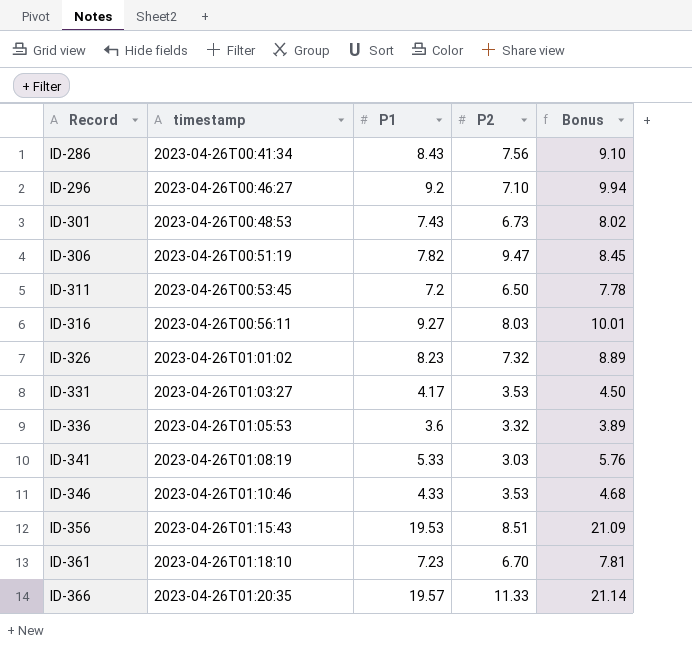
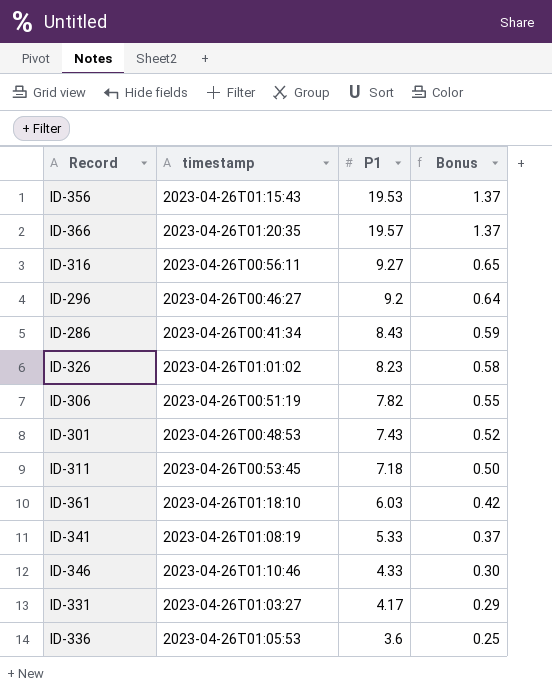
row order: Record ascending -> Bonus descending
column P2 | position: 4 -> none
column Bonus | formula: [P1] * 1.08 -> [P1] * 0.07
ID-311 | P1: 7.2 -> 7.18
ID-361 | P1: 7.23 -> 6.03

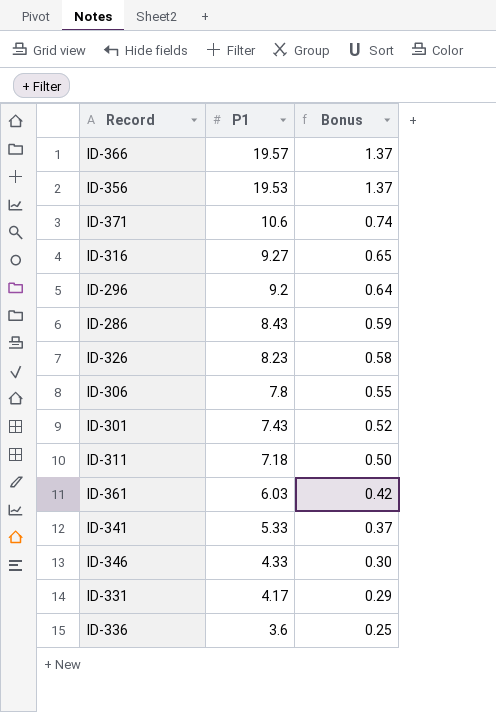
row order: Bonus descending -> P1 descending
column timestamp | position: 2 -> none
row ID-371: none -> 10.6 | 0.74
ID-306 | P1: 7.82 -> 7.8

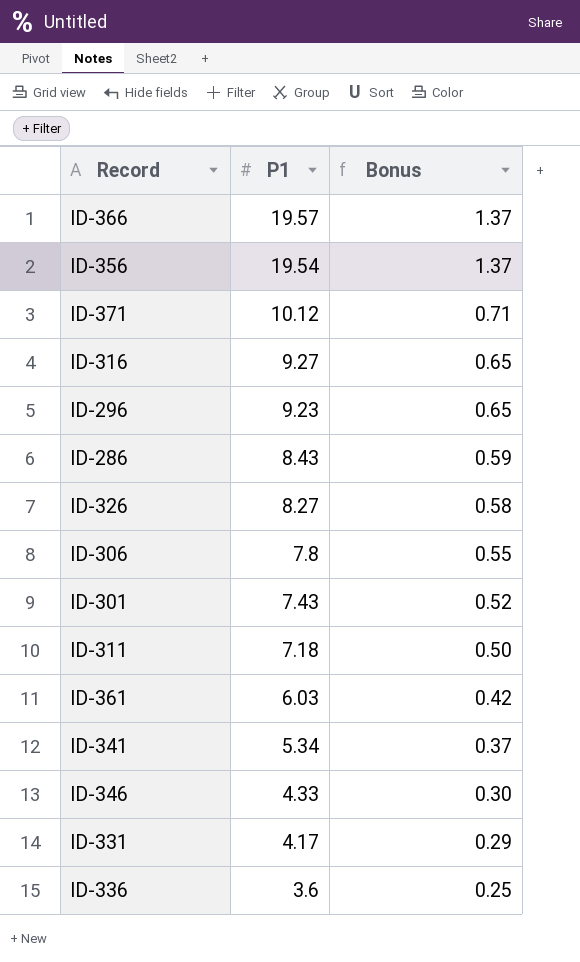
ID-356 | P1: 19.53 -> 19.54
ID-371 | P1: 10.6 -> 10.12
ID-371 | Bonus: 0.74 -> 0.71
ID-296 | P1: 9.2 -> 9.23
ID-296 | Bonus: 0.64 -> 0.65
ID-326 | P1: 8.23 -> 8.27
ID-341 | P1: 5.33 -> 5.34

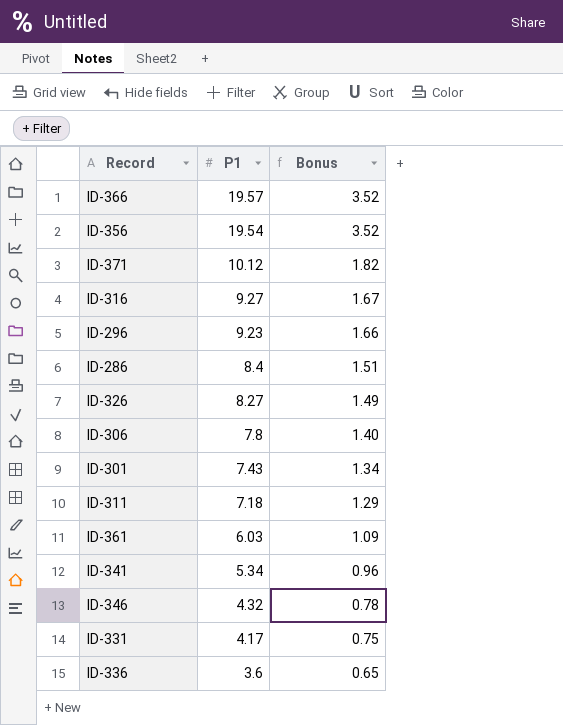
column Bonus | formula: [P1] * 0.07 -> [P1] * 0.18
ID-286 | P1: 8.43 -> 8.4
ID-346 | P1: 4.33 -> 4.32

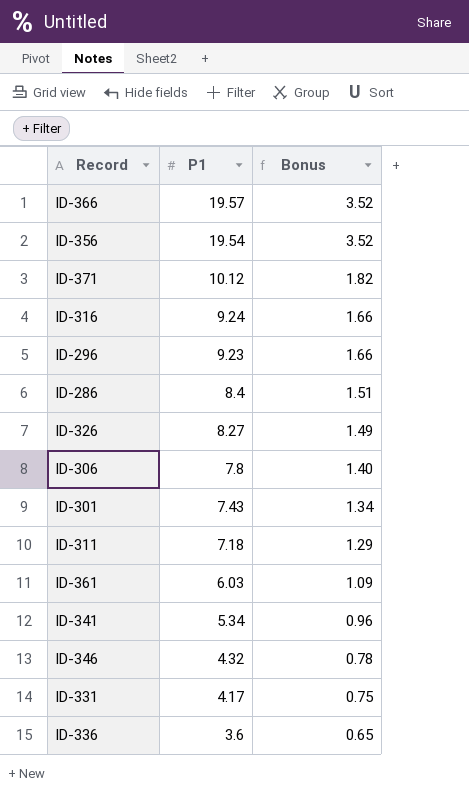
ID-316 | P1: 9.27 -> 9.24
ID-316 | Bonus: 1.67 -> 1.66

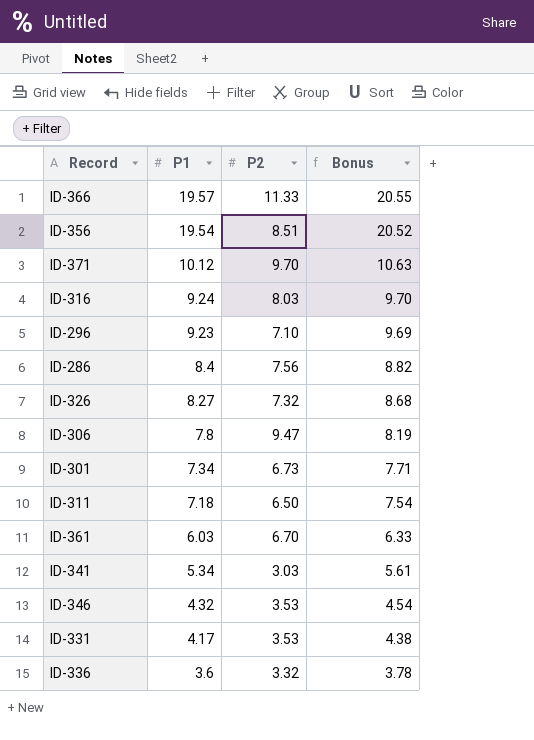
column P2 | position: none -> 3
column Bonus | formula: [P1] * 0.18 -> [P1] * 1.05
ID-301 | P1: 7.43 -> 7.34

